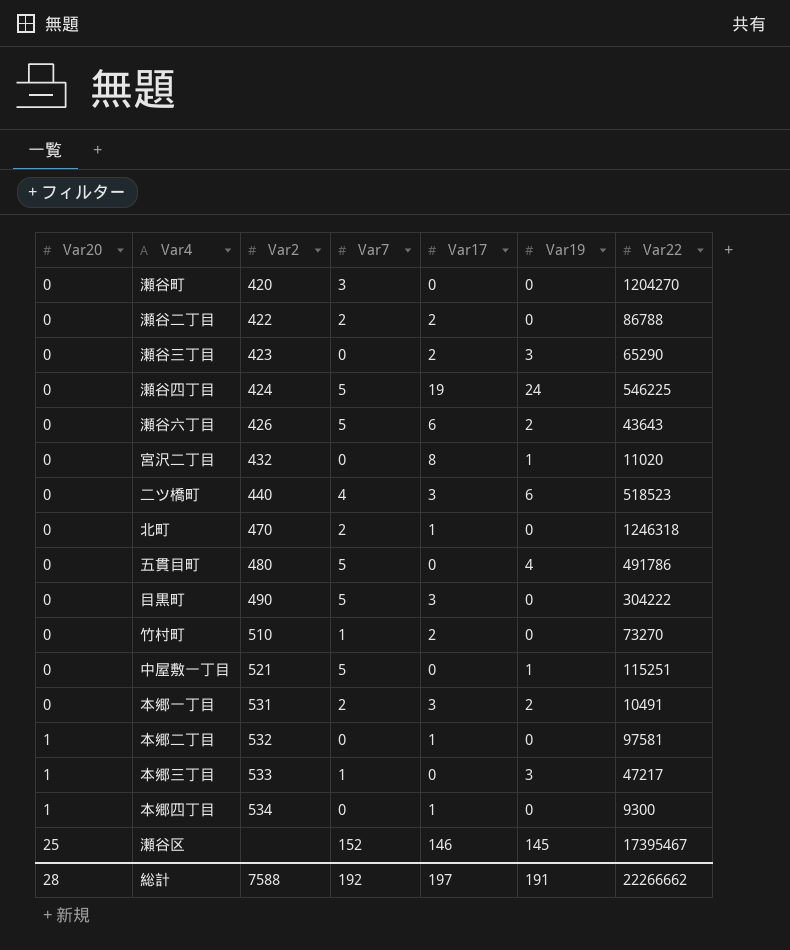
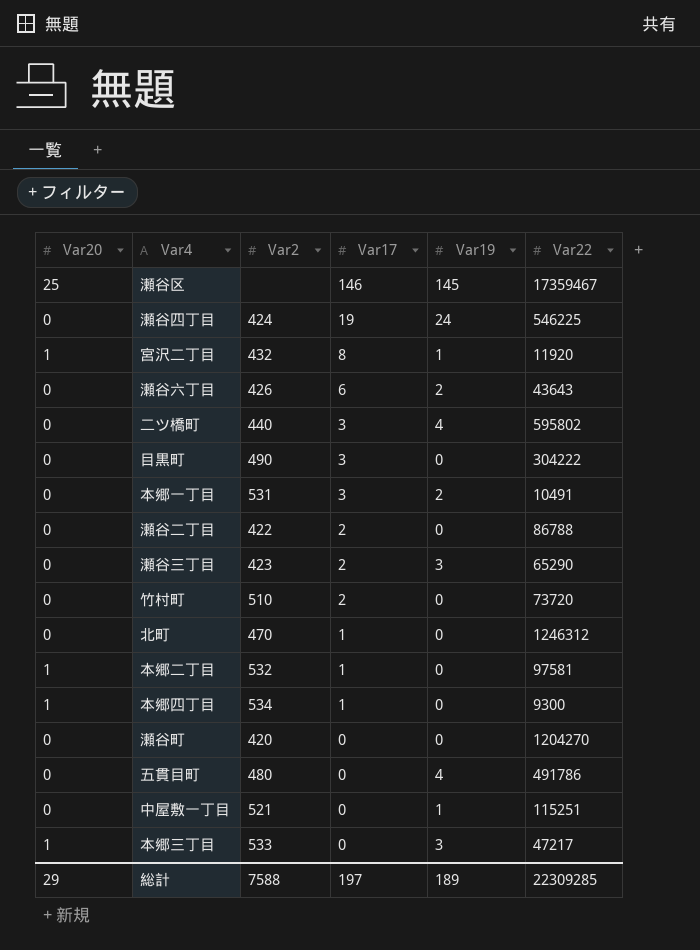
row order: Var20 ascending -> Var17 descending
column Var7 | position: 4 -> none
瀬谷区 | Var22: 17395467 -> 17359467
宮沢二丁目 | Var20: 0 -> 1
宮沢二丁目 | Var22: 11020 -> 11920
二ツ橋町 | Var19: 6 -> 4
二ツ橋町 | Var22: 518523 -> 595802
竹村町 | Var22: 73270 -> 73720
北町 | Var22: 1246318 -> 1246312
総計 | Var20: 28 -> 29
総計 | Var19: 191 -> 189
総計 | Var22: 22266662 -> 22309285

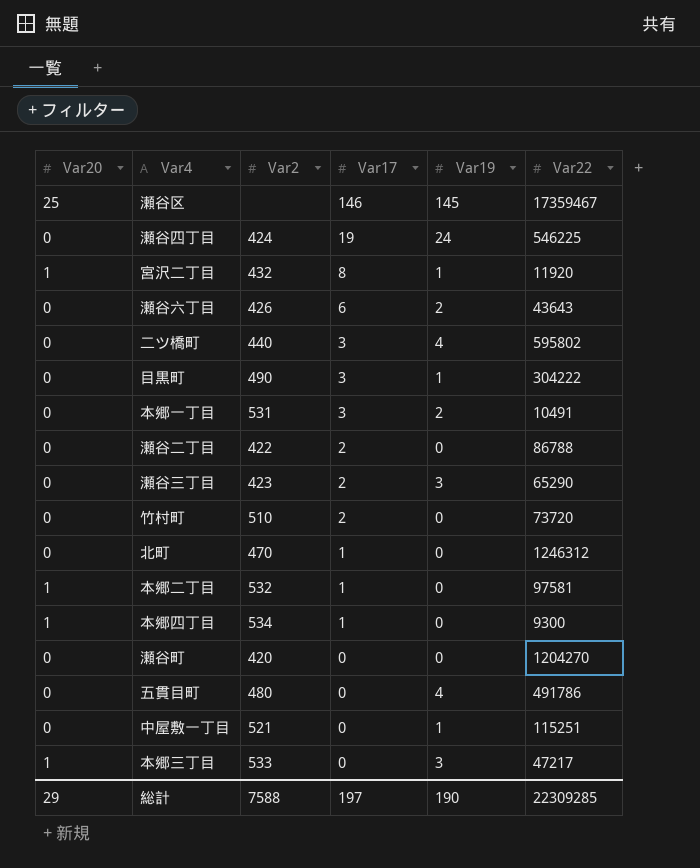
目黒町 | Var19: 0 -> 1
総計 | Var19: 189 -> 190

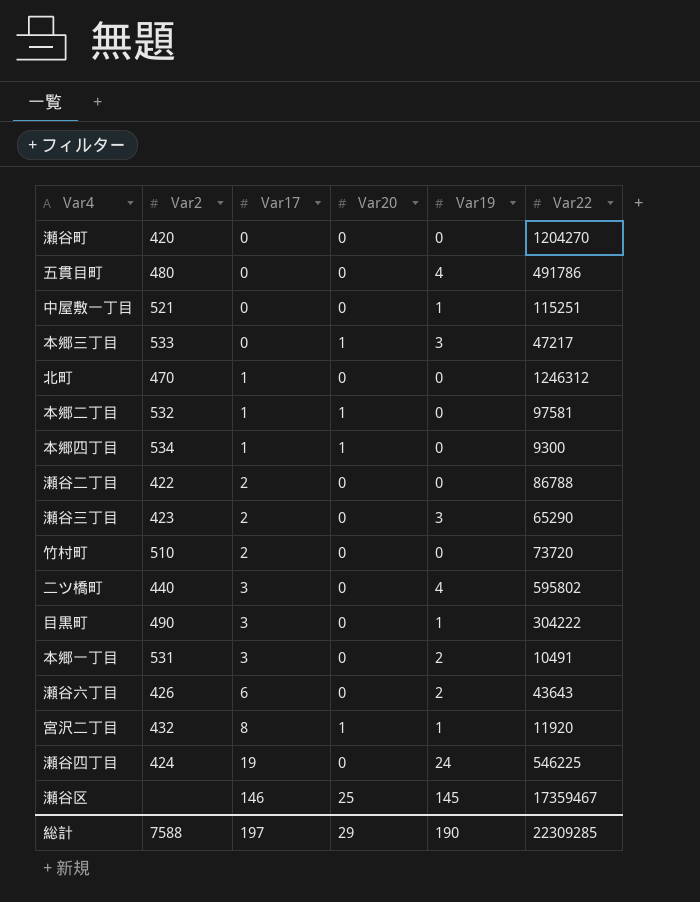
row order: Var17 descending -> Var17 ascending
column Var20 | position: 1 -> 4

